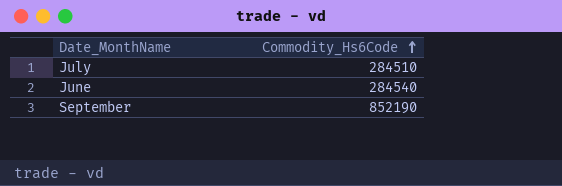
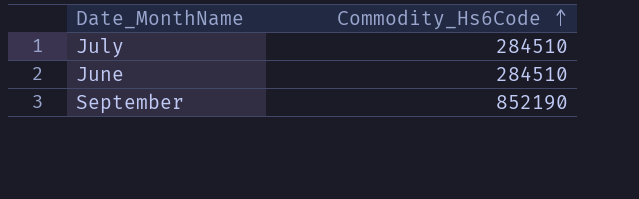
June | Commodity_Hs6Code: 284540 -> 284510

